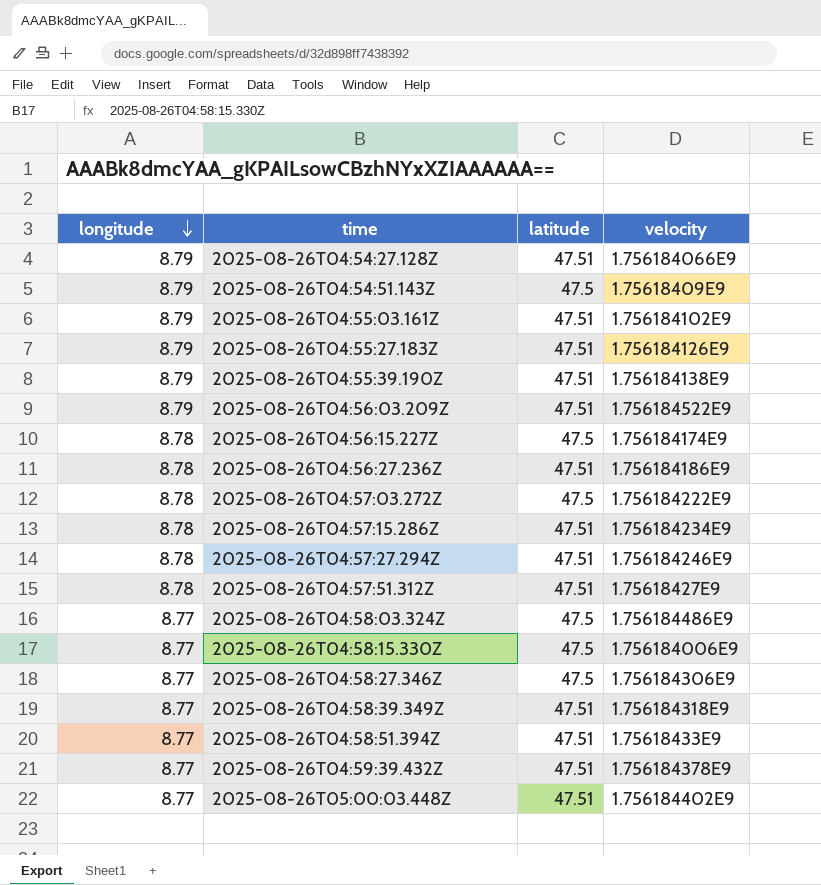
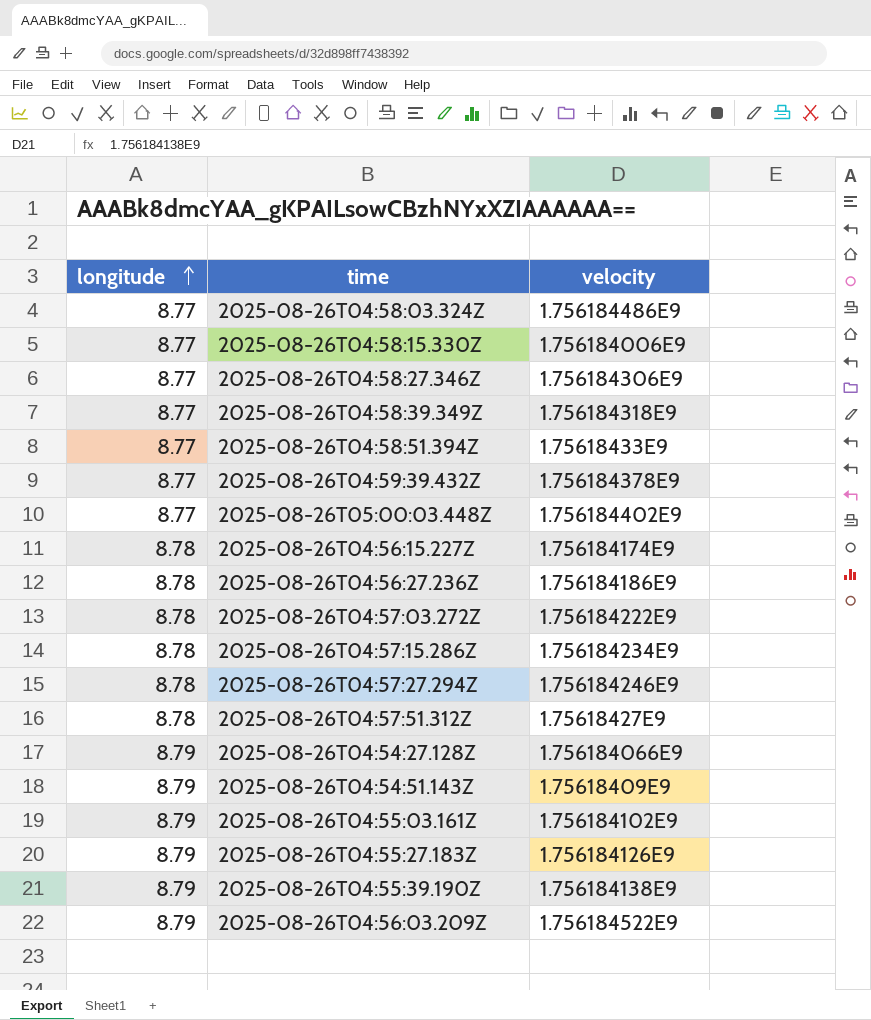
row order: longitude descending -> longitude ascending
column latitude | position: 3 -> none

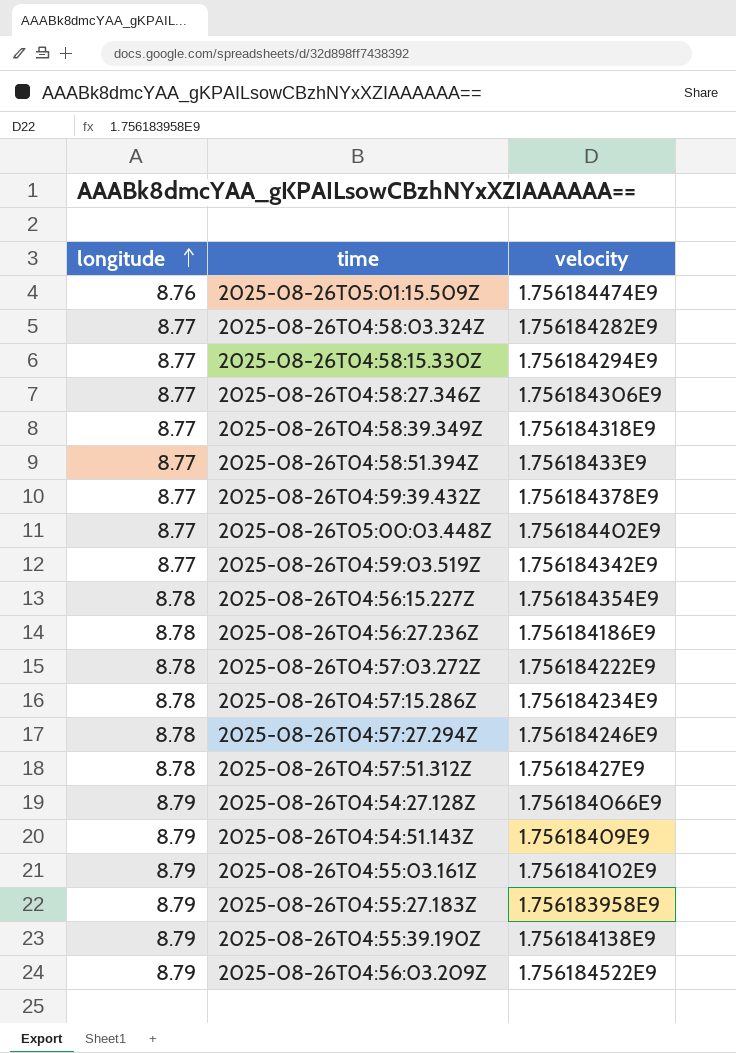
row 2025-08-26T05:01:15.509Z: none -> 8.76 | 1.756184474E9
2025-08-26T04:58:03.324Z | velocity: 1.756184486E9 -> 1.756184282E9
2025-08-26T04:58:15.330Z | velocity: 1.756184006E9 -> 1.756184294E9
row 2025-08-26T04:59:03.519Z: none -> 8.77 | 1.756184342E9
2025-08-26T04:56:15.227Z | velocity: 1.756184174E9 -> 1.756184354E9
2025-08-26T04:55:27.183Z | velocity: 1.756184126E9 -> 1.756183958E9

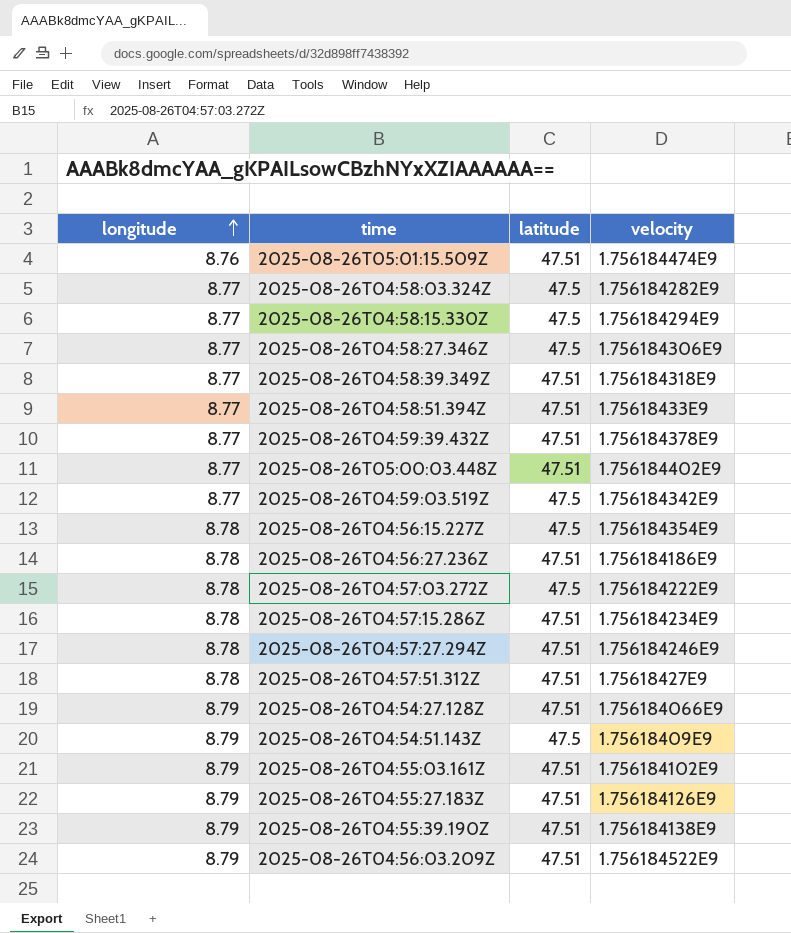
column latitude | position: none -> 3
2025-08-26T04:55:27.183Z | velocity: 1.756183958E9 -> 1.756184126E9

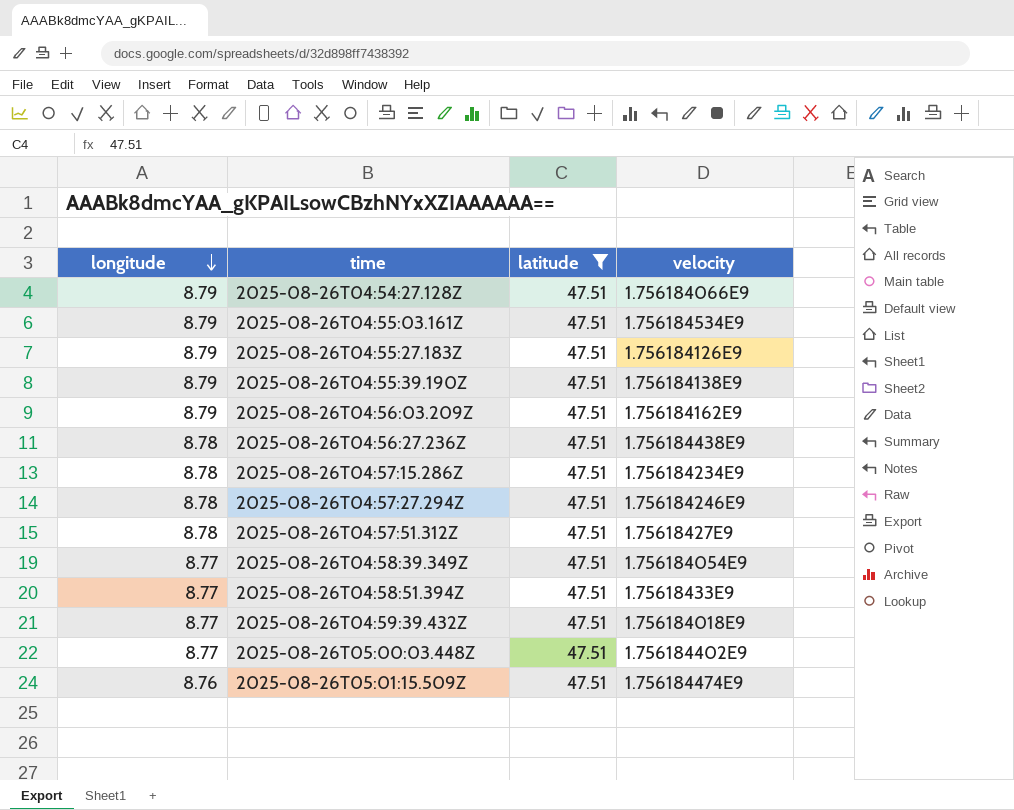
filter: none -> latitude = 47.51
row order: longitude ascending -> longitude descending
2025-08-26T04:55:03.161Z | velocity: 1.756184102E9 -> 1.756184534E9
2025-08-26T04:56:03.209Z | velocity: 1.756184522E9 -> 1.756184162E9
2025-08-26T04:56:27.236Z | velocity: 1.756184186E9 -> 1.756184438E9
2025-08-26T04:58:39.349Z | velocity: 1.756184318E9 -> 1.756184054E9
2025-08-26T04:59:39.432Z | velocity: 1.756184378E9 -> 1.756184018E9

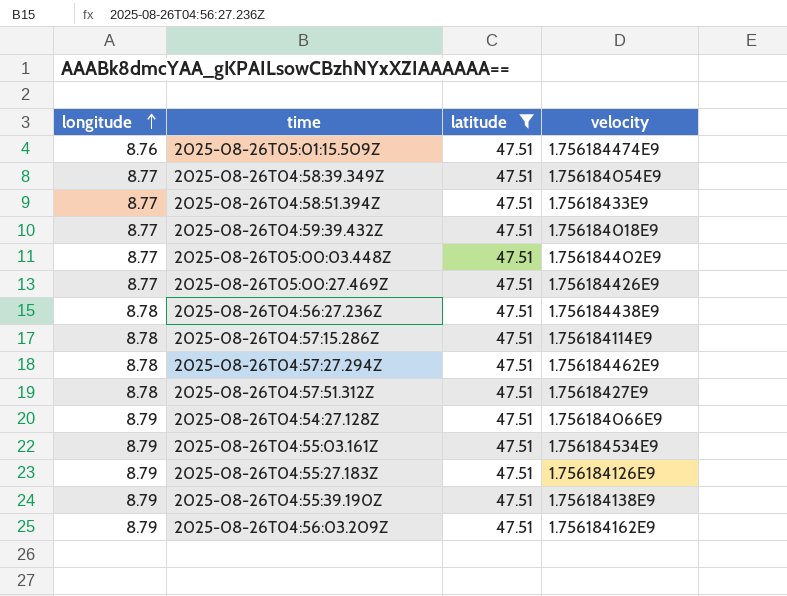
row order: longitude descending -> longitude ascending
row 2025-08-26T05:00:27.469Z: none -> 8.77 | 47.51 | 1.756184426E9
2025-08-26T04:57:15.286Z | velocity: 1.756184234E9 -> 1.756184114E9
2025-08-26T04:57:27.294Z | velocity: 1.756184246E9 -> 1.756184462E9

